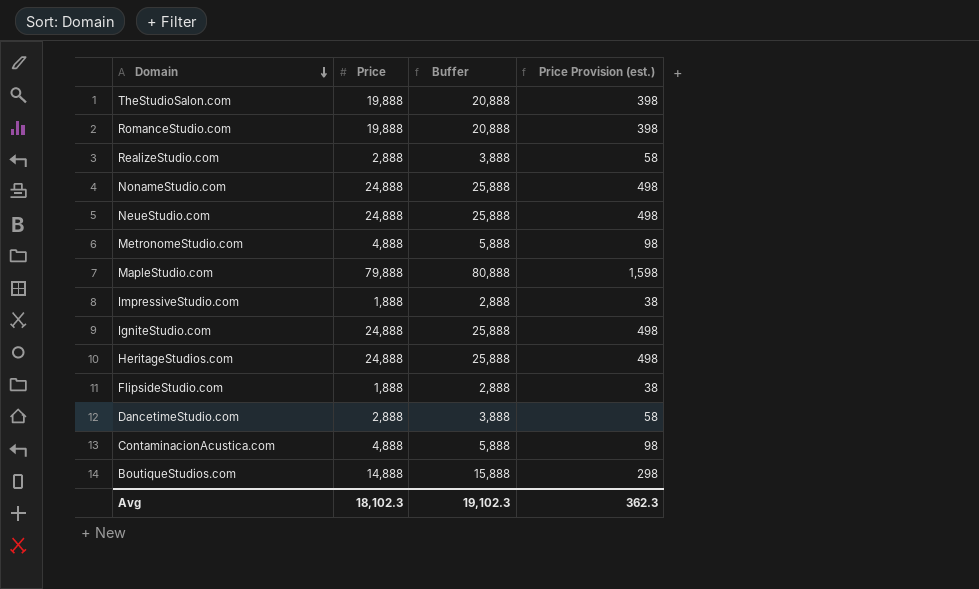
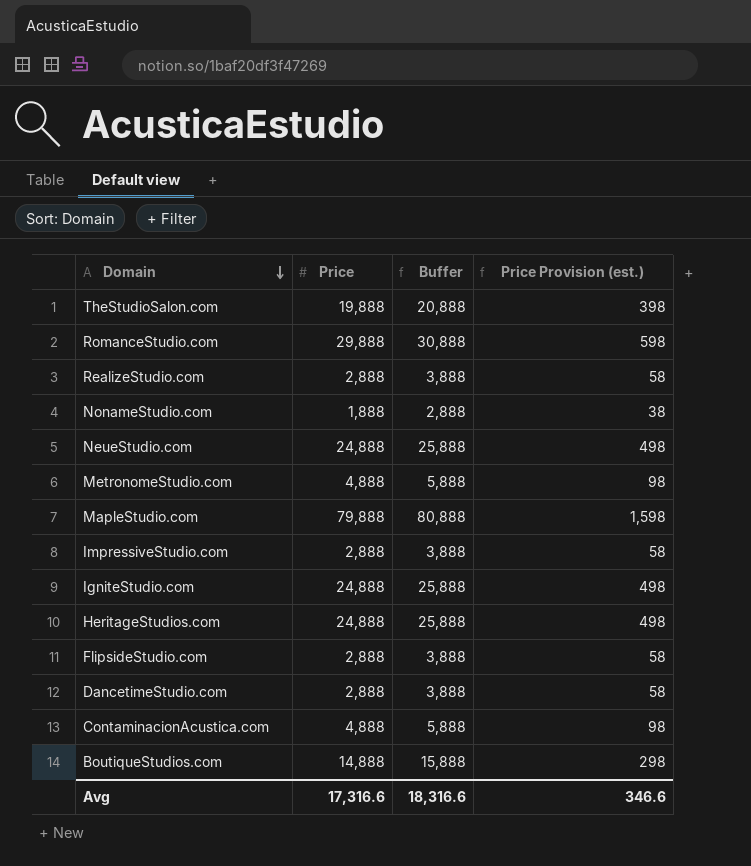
RomanceStudio.com | Price: 19,888 -> 29,888
RomanceStudio.com | Buffer: 20,888 -> 30,888
RomanceStudio.com | Price Provision (est.): 398 -> 598
NonameStudio.com | Price: 24,888 -> 1,888
NonameStudio.com | Buffer: 25,888 -> 2,888
NonameStudio.com | Price Provision (est.): 498 -> 38
ImpressiveStudio.com | Price: 1,888 -> 2,888
ImpressiveStudio.com | Buffer: 2,888 -> 3,888
ImpressiveStudio.com | Price Provision (est.): 38 -> 58
FlipsideStudio.com | Price: 1,888 -> 2,888
FlipsideStudio.com | Buffer: 2,888 -> 3,888
FlipsideStudio.com | Price Provision (est.): 38 -> 58
Avg | Price: 18,102.3 -> 17,316.6
Avg | Buffer: 19,102.3 -> 18,316.6
Avg | Price Provision (est.): 362.3 -> 346.6

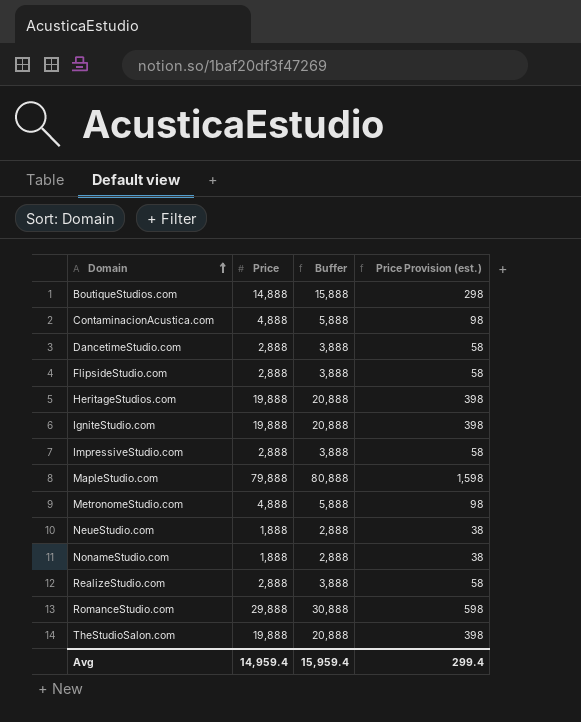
row order: Domain descending -> Domain ascending
HeritageStudios.com | Price: 24,888 -> 19,888
HeritageStudios.com | Buffer: 25,888 -> 20,888
HeritageStudios.com | Price Provision (est.): 498 -> 398
IgniteStudio.com | Price: 24,888 -> 19,888
IgniteStudio.com | Buffer: 25,888 -> 20,888
IgniteStudio.com | Price Provision (est.): 498 -> 398
NeueStudio.com | Price: 24,888 -> 1,888
NeueStudio.com | Buffer: 25,888 -> 2,888
NeueStudio.com | Price Provision (est.): 498 -> 38
Avg | Price: 17,316.6 -> 14,959.4
Avg | Buffer: 18,316.6 -> 15,959.4
Avg | Price Provision (est.): 346.6 -> 299.4

